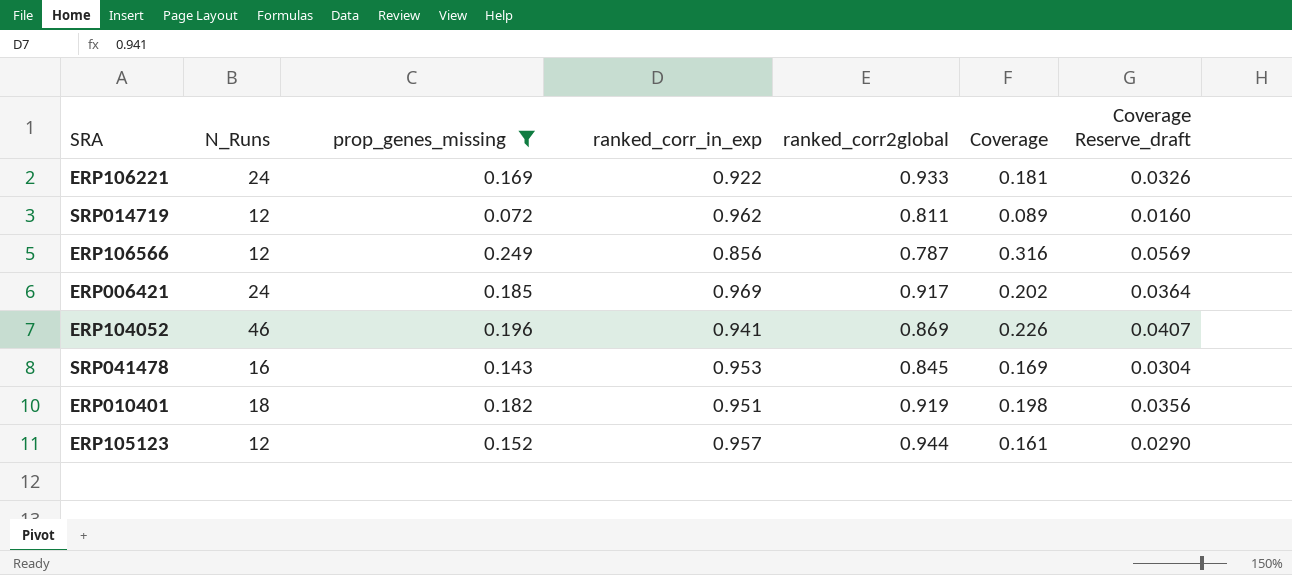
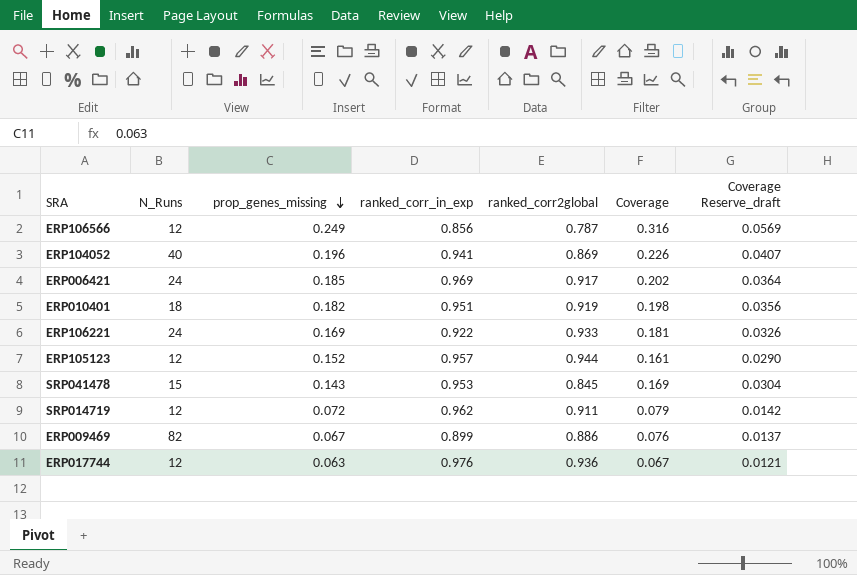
filter: prop_genes_missing >= 0.072 -> none
row order: none -> prop_genes_missing descending
ERP104052 | N_Runs: 46 -> 40
SRP041478 | N_Runs: 16 -> 15
SRP014719 | ranked_corr2global: 0.811 -> 0.911
SRP014719 | Coverage: 0.089 -> 0.079
SRP014719 | Coverage Reserve_draft: 0.0160 -> 0.0142

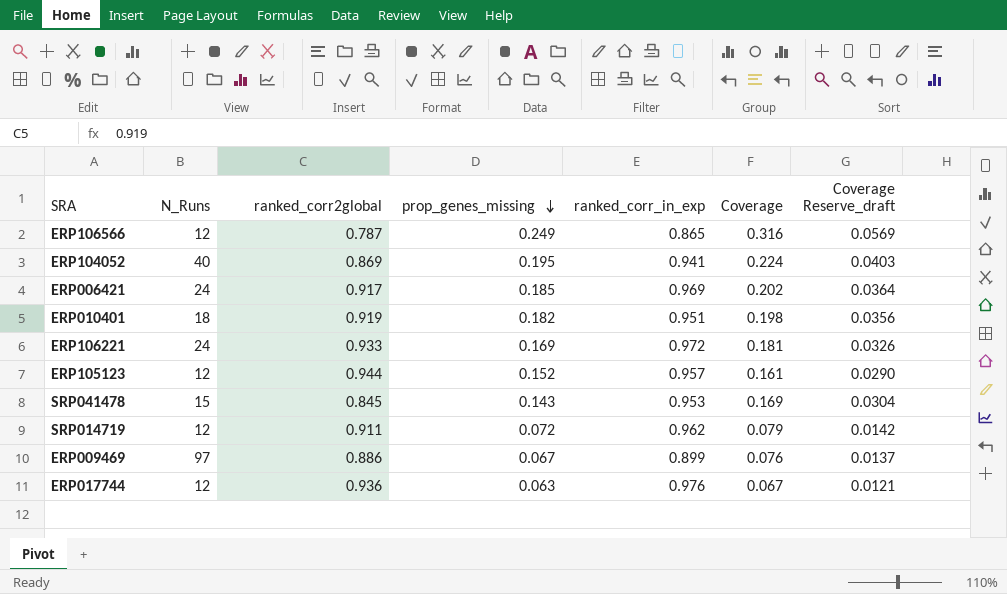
column ranked_corr2global | position: 5 -> 3
ERP106566 | ranked_corr_in_exp: 0.856 -> 0.865
ERP104052 | prop_genes_missing: 0.196 -> 0.195
ERP104052 | Coverage: 0.226 -> 0.224
ERP104052 | Coverage Reserve_draft: 0.0407 -> 0.0403
ERP106221 | ranked_corr_in_exp: 0.922 -> 0.972
ERP009469 | N_Runs: 82 -> 97

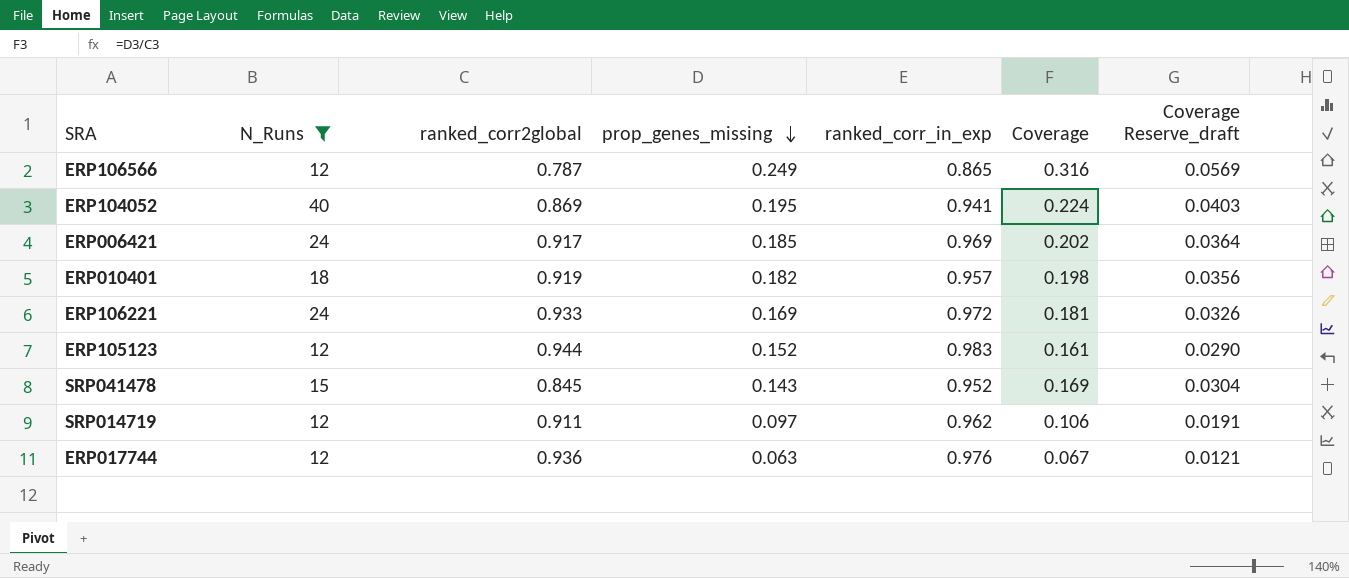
filter: none -> N_Runs != 97
ERP010401 | ranked_corr_in_exp: 0.951 -> 0.957
ERP105123 | ranked_corr_in_exp: 0.957 -> 0.983
SRP041478 | ranked_corr_in_exp: 0.953 -> 0.952
SRP014719 | prop_genes_missing: 0.072 -> 0.097
SRP014719 | Coverage: 0.079 -> 0.106
SRP014719 | Coverage Reserve_draft: 0.0142 -> 0.0191

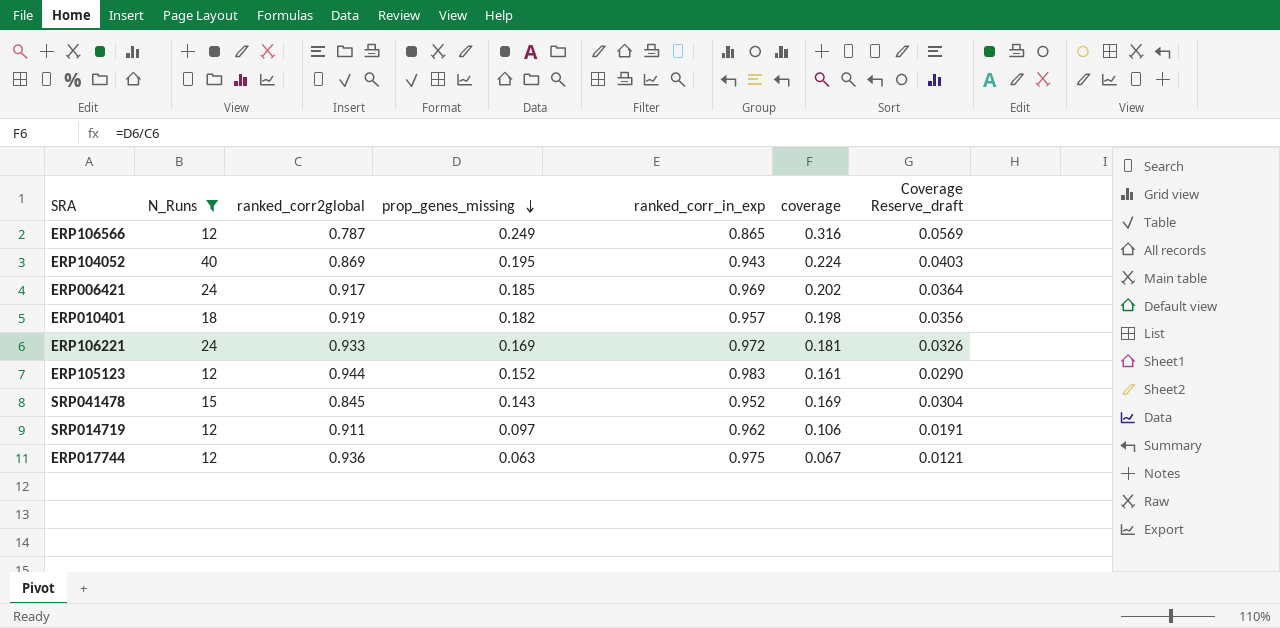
column name: Coverage -> coverage
ERP104052 | ranked_corr_in_exp: 0.941 -> 0.943
ERP017744 | ranked_corr_in_exp: 0.976 -> 0.975

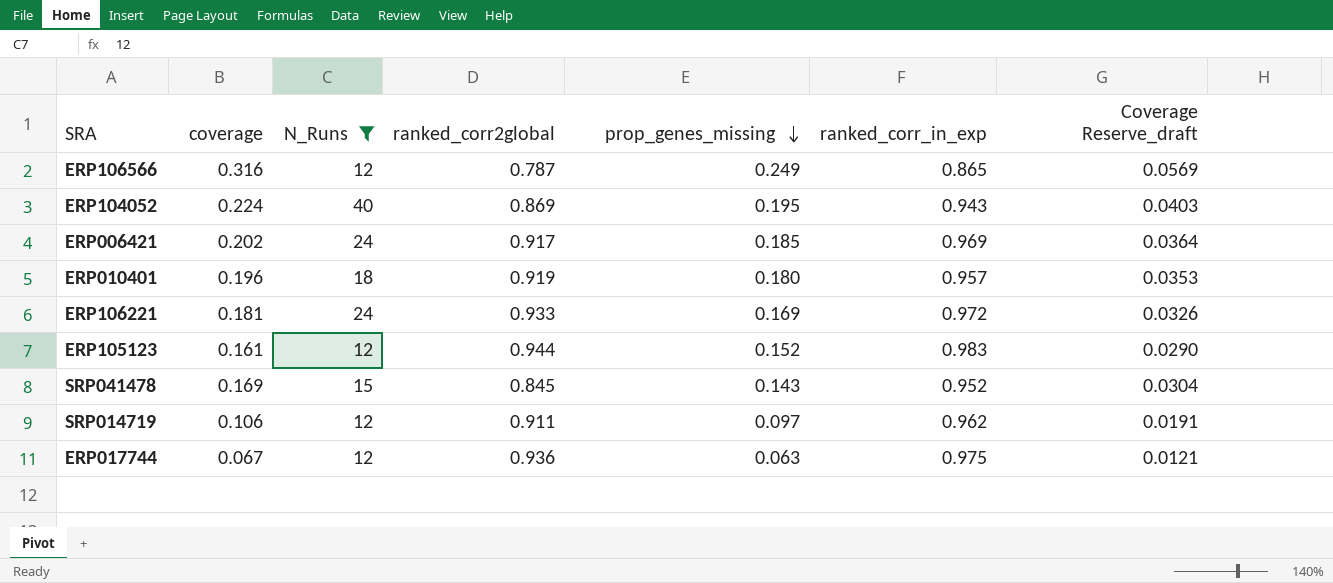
column coverage | position: 6 -> 2
ERP010401 | coverage: 0.198 -> 0.196
ERP010401 | prop_genes_missing: 0.182 -> 0.180
ERP010401 | Coverage Reserve_draft: 0.0356 -> 0.0353

